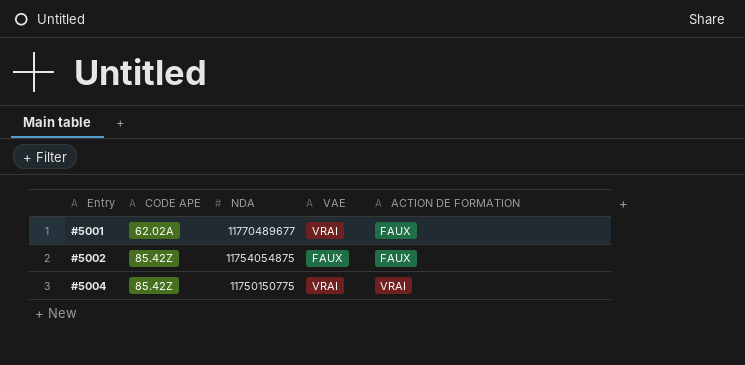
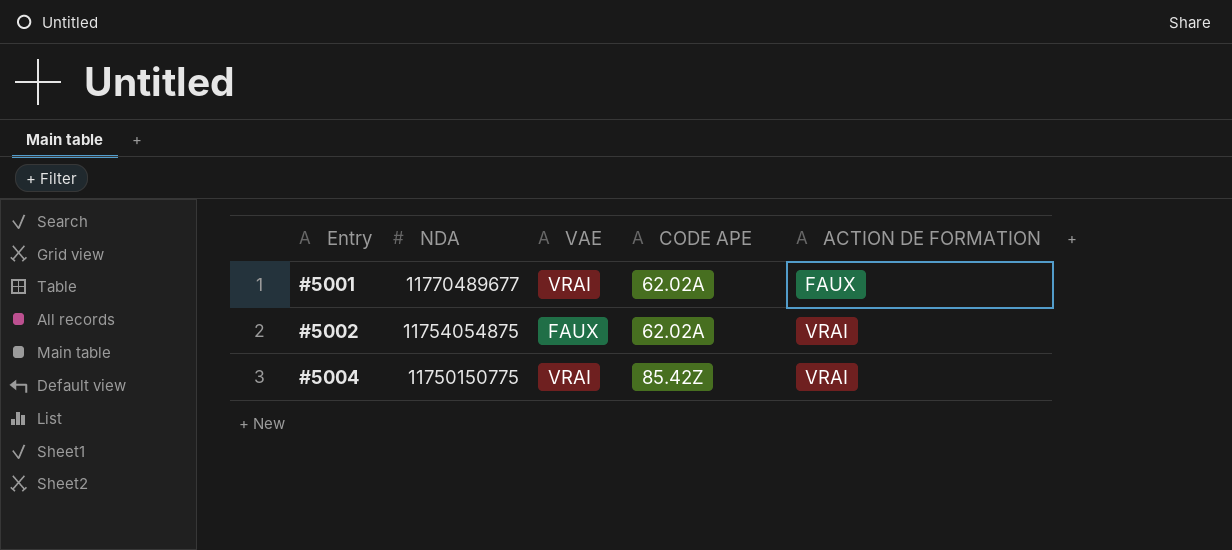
column CODE APE | position: 2 -> 4
#5002 | CODE APE: 85.42Z -> 62.02A
#5002 | ACTION DE FORMATION: FAUX -> VRAI

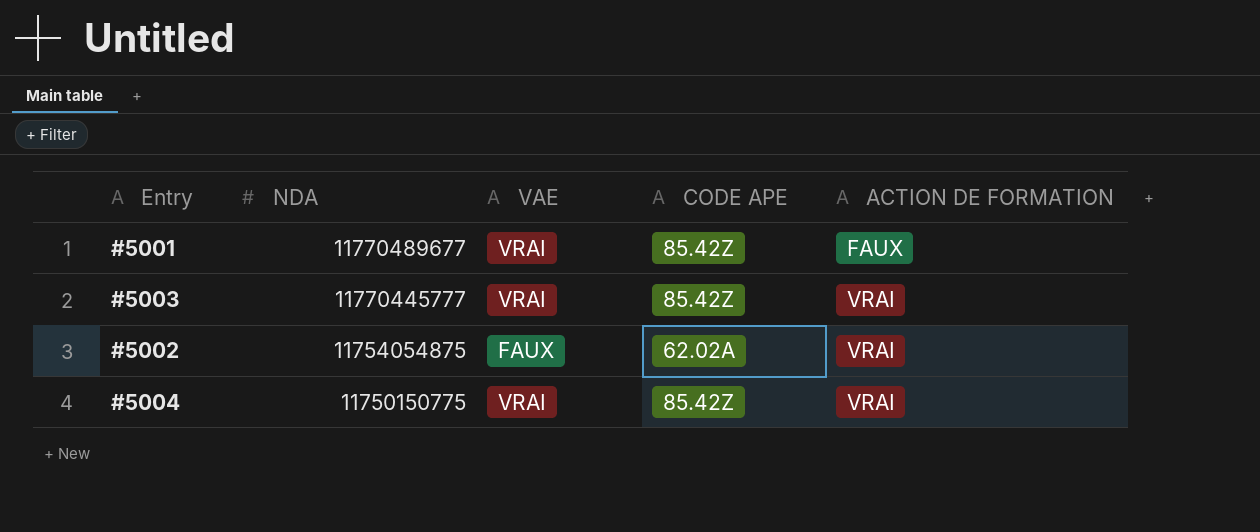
#5001 | CODE APE: 62.02A -> 85.42Z
row #5003: none -> 11770445777 | VRAI | 85.42Z | VRAI

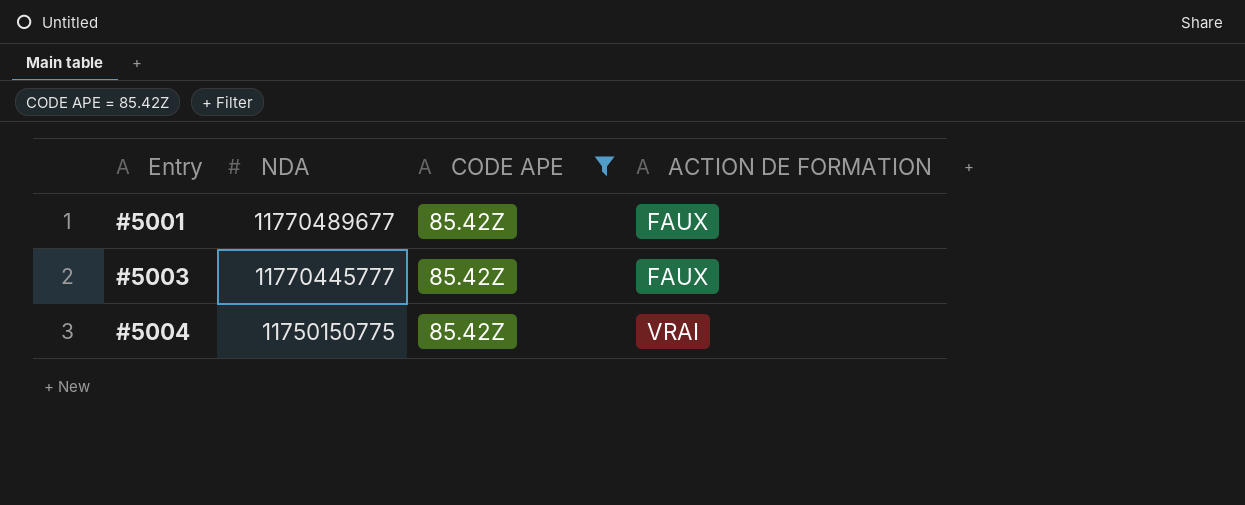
filter: none -> CODE APE = 85.42Z
column VAE | position: 3 -> none
#5003 | ACTION DE FORMATION: VRAI -> FAUX

